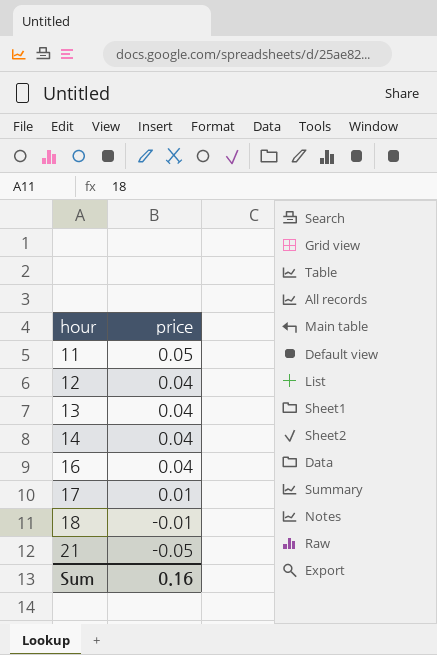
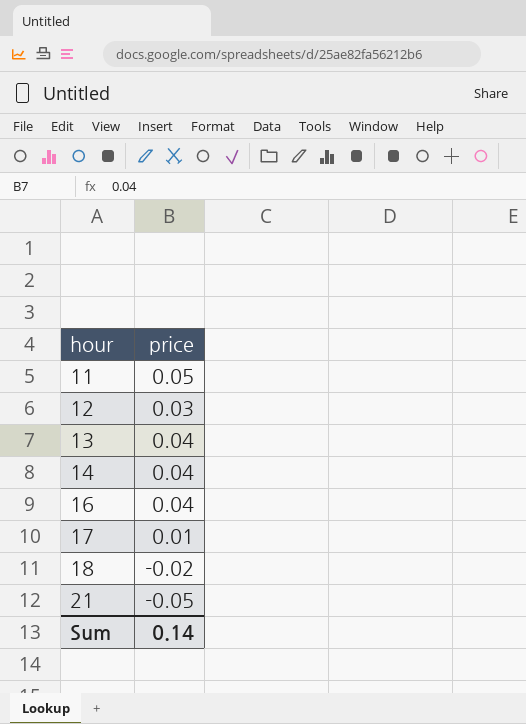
12 | price: 0.04 -> 0.03
18 | price: -0.01 -> -0.02
Sum | price: 0.16 -> 0.14

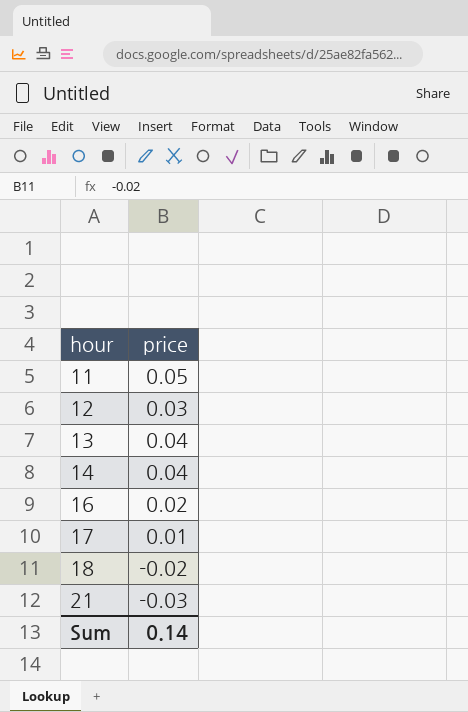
16 | price: 0.04 -> 0.02
21 | price: -0.05 -> -0.03

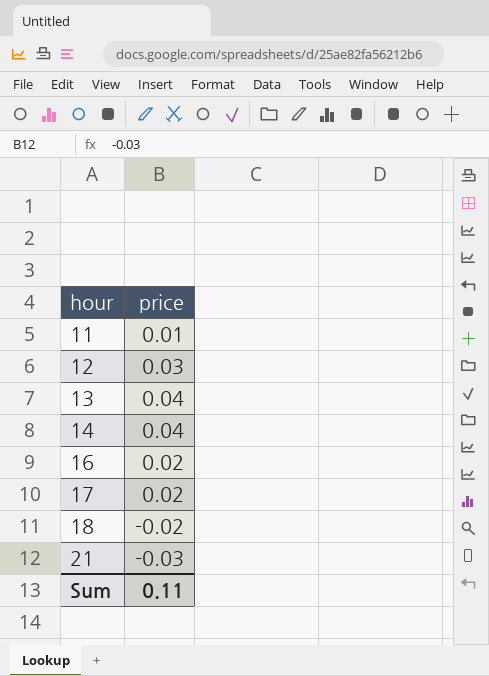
11 | price: 0.05 -> 0.01
17 | price: 0.01 -> 0.02
Sum | price: 0.14 -> 0.11

